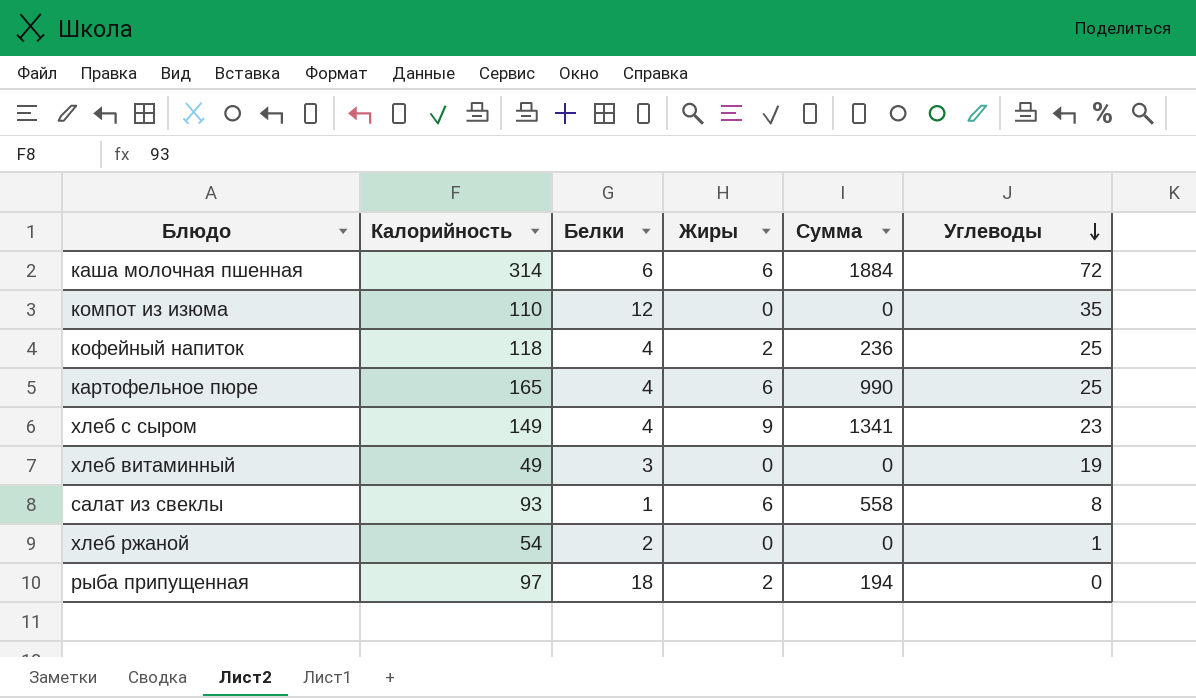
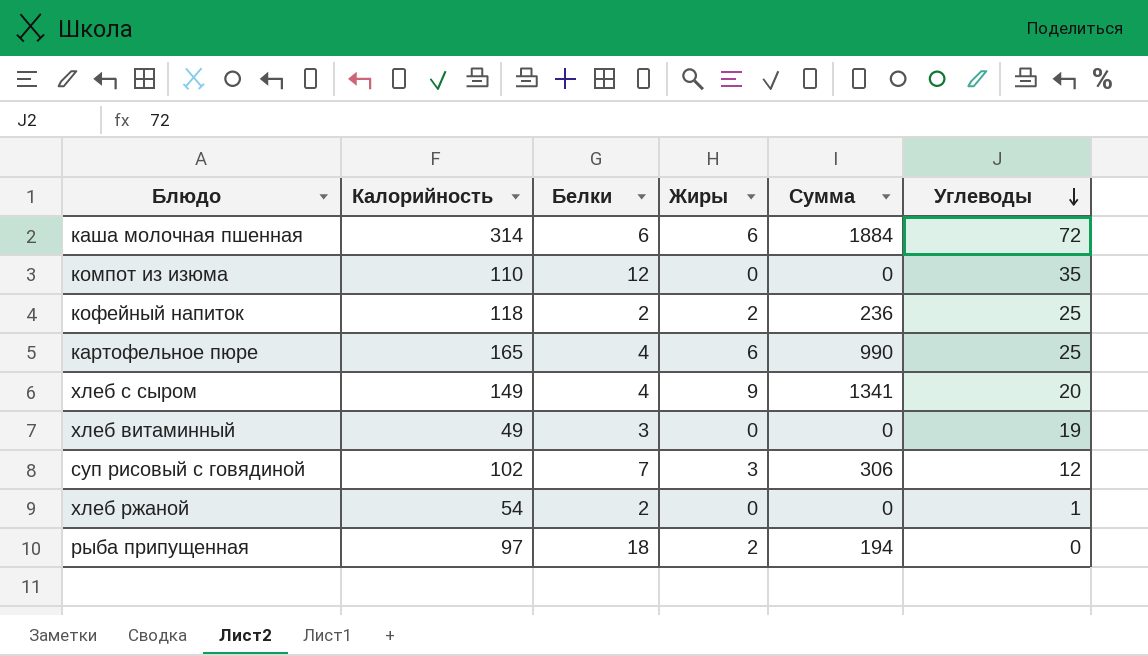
row салат из свеклы: 93 | 1 | 6 | 558 | 8 -> none
кофейный напиток | Белки: 4 -> 2
хлеб с сыром | Углеводы: 23 -> 20
row суп рисовый с говядиной: none -> 102 | 7 | 3 | 306 | 12

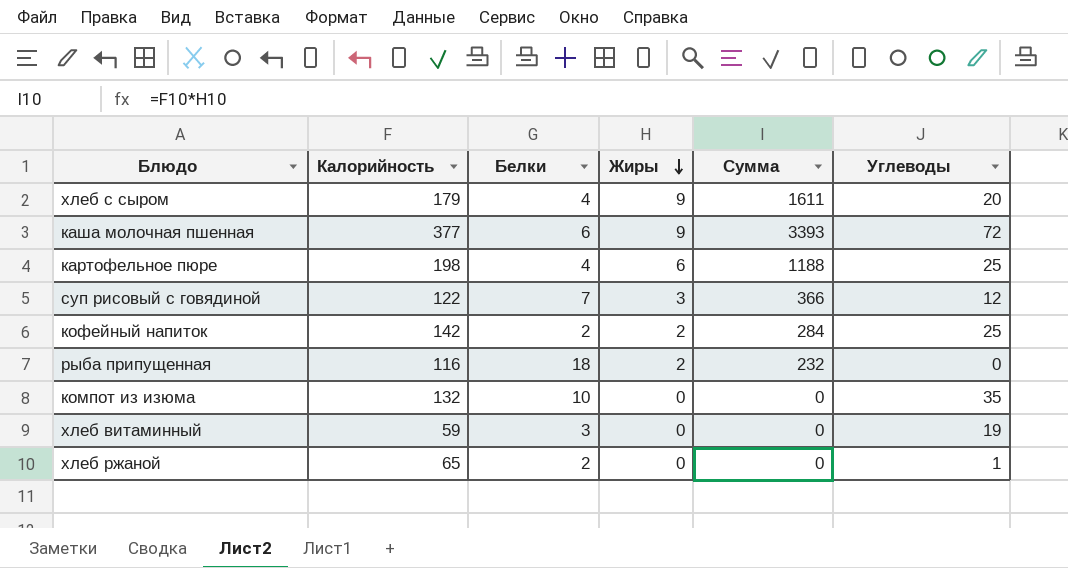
row order: Углеводы descending -> Жиры descending
хлеб с сыром | Калорийность: 149 -> 179
хлеб с сыром | Сумма: 1341 -> 1611
каша молочная пшенная | Калорийность: 314 -> 377
каша молочная пшенная | Жиры: 6 -> 9
каша молочная пшенная | Сумма: 1884 -> 3393
картофельное пюре | Калорийность: 165 -> 198
картофельное пюре | Сумма: 990 -> 1188
суп рисовый с говядиной | Калорийность: 102 -> 122
суп рисовый с говядиной | Сумма: 306 -> 366
кофейный напиток | Калорийность: 118 -> 142
кофейный напиток | Сумма: 236 -> 284
рыба припущенная | Калорийность: 97 -> 116
рыба припущенная | Сумма: 194 -> 232
компот из изюма | Калорийность: 110 -> 132
компот из изюма | Белки: 12 -> 10
хлеб витаминный | Калорийность: 49 -> 59
хлеб ржаной | Калорийность: 54 -> 65

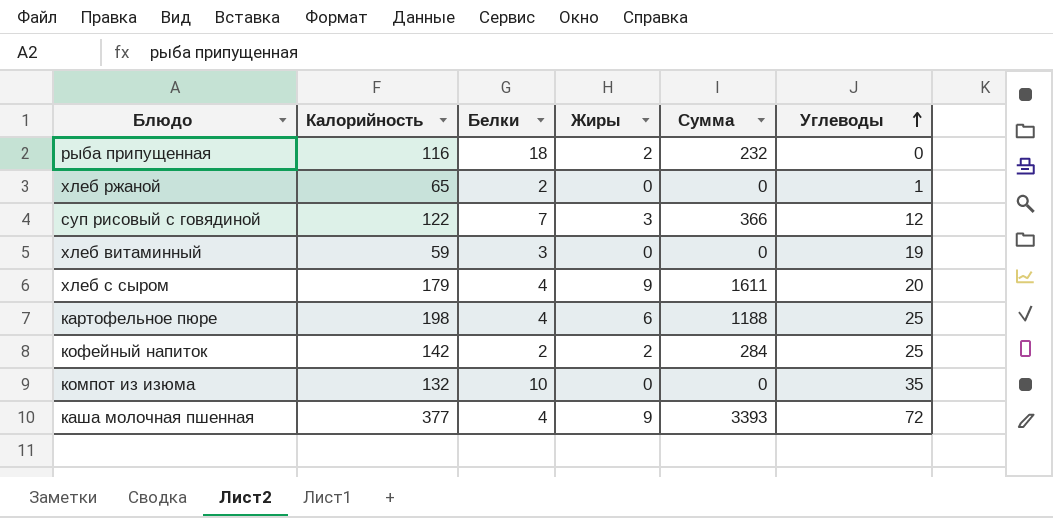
row order: Жиры descending -> Углеводы ascending
каша молочная пшенная | Белки: 6 -> 4

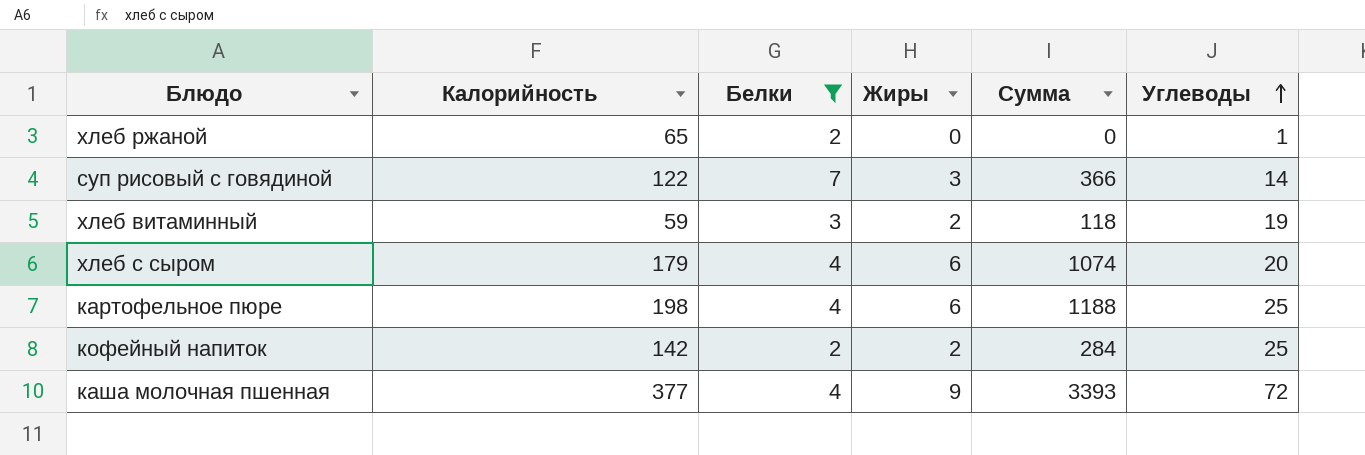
filter: none -> Белки <= 7
суп рисовый с говядиной | Углеводы: 12 -> 14
хлеб витаминный | Жиры: 0 -> 2
хлеб витаминный | Сумма: 0 -> 118
хлеб с сыром | Жиры: 9 -> 6
хлеб с сыром | Сумма: 1611 -> 1074

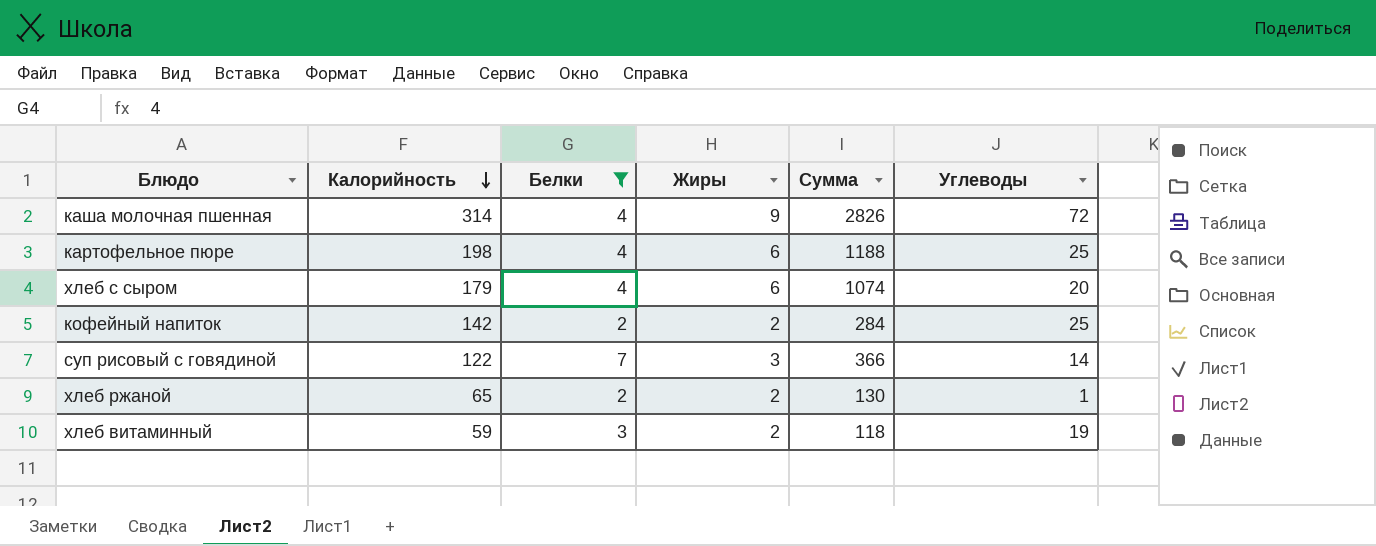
row order: Углеводы ascending -> Калорийность descending
каша молочная пшенная | Калорийность: 377 -> 314
каша молочная пшенная | Сумма: 3393 -> 2826
хлеб ржаной | Жиры: 0 -> 2
хлеб ржаной | Сумма: 0 -> 130

